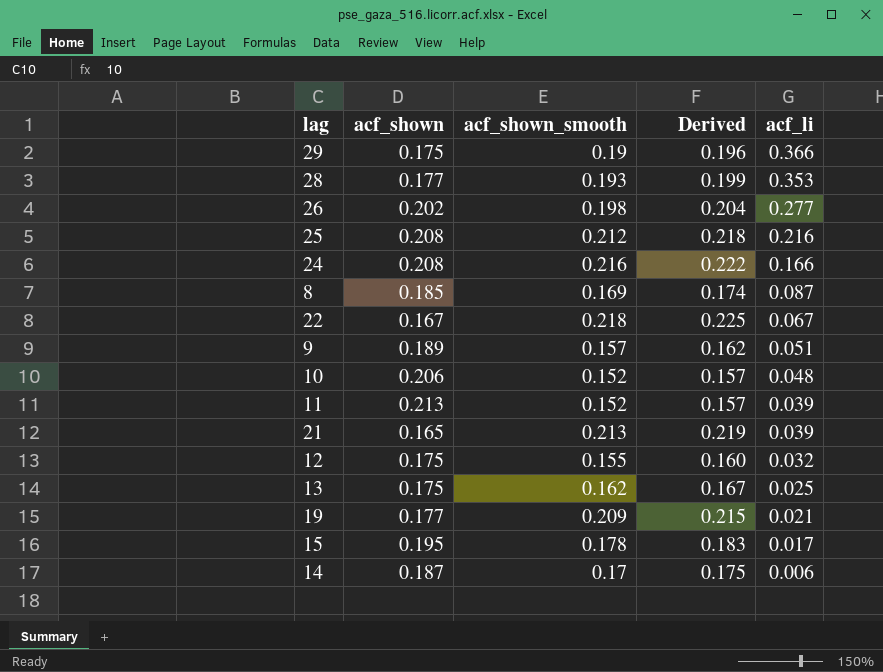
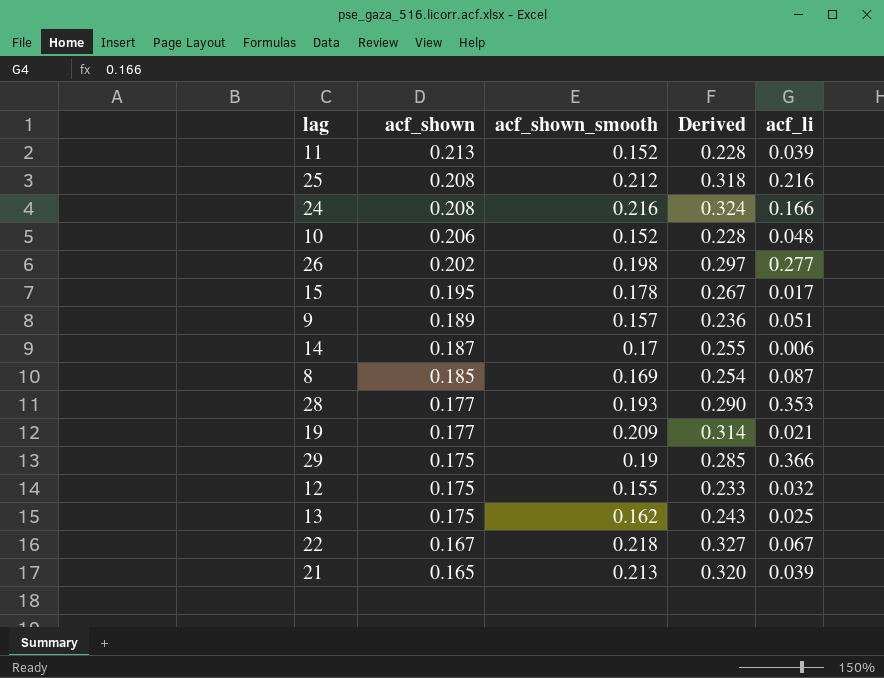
row order: acf_li descending -> acf_shown descending
column Derived | formula: [acf_shown_smooth] * 1.03 -> [acf_shown_smooth] * 1.5

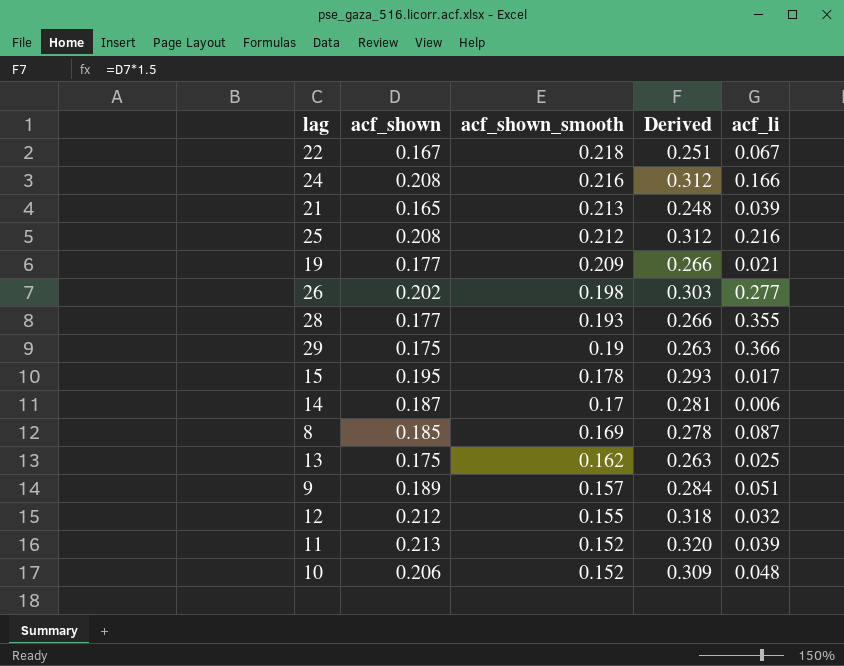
row order: acf_shown descending -> acf_shown_smooth descending
column Derived | formula: [acf_shown_smooth] * 1.5 -> [acf_shown] * 1.5
28 | acf_li: 0.353 -> 0.355
12 | acf_shown: 0.175 -> 0.212

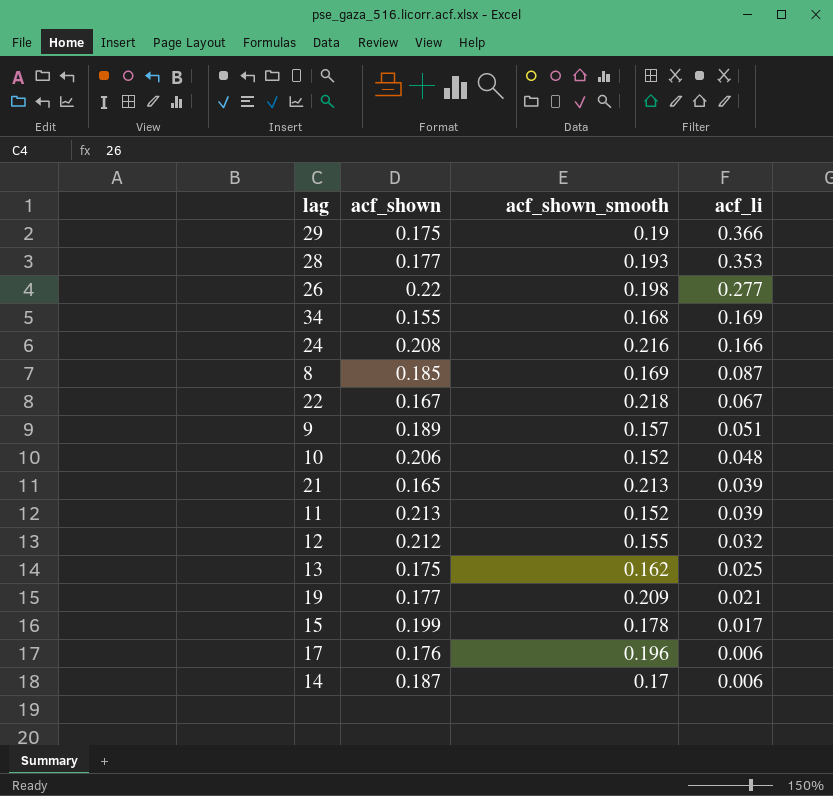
row order: acf_shown_smooth descending -> acf_li descending
column Derived | formula: [acf_shown] * 1.5 -> none
row 25: 0.208 | 0.212 | 0.312 | 0.216 -> none
28 | acf_li: 0.355 -> 0.353
26 | acf_shown: 0.202 -> 0.22
row 34: none -> 0.155 | 0.168 | 0.169
15 | acf_shown: 0.195 -> 0.199
row 17: none -> 0.176 | 0.196 | 0.006

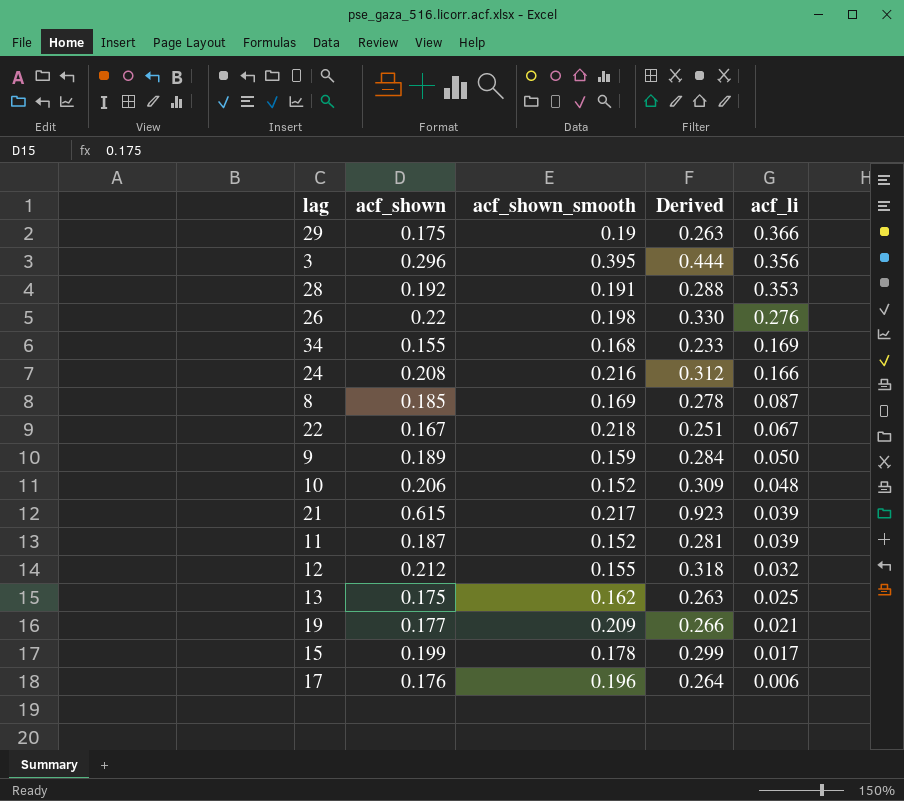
column Derived | formula: none -> [acf_shown] * 1.5
row 14: 0.187 | 0.17 | 0.006 -> none
row 3: none -> 0.296 | 0.395 | 0.444 | 0.356
28 | acf_shown: 0.177 -> 0.192
28 | acf_shown_smooth: 0.193 -> 0.191
26 | acf_li: 0.277 -> 0.276
9 | acf_shown_smooth: 0.157 -> 0.159
9 | acf_li: 0.051 -> 0.050
21 | acf_shown: 0.165 -> 0.615
21 | acf_shown_smooth: 0.213 -> 0.217
11 | acf_shown: 0.213 -> 0.187

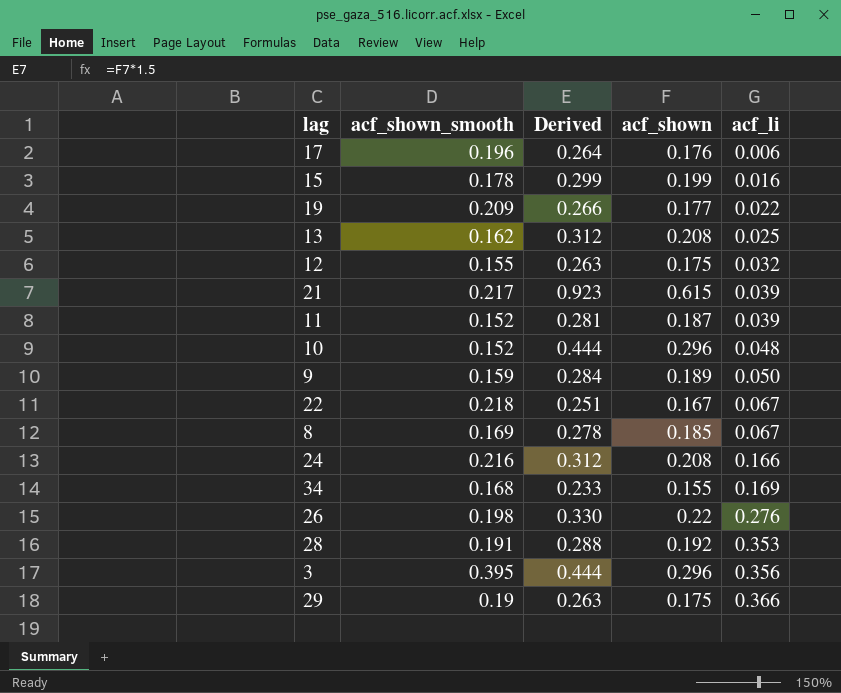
row order: acf_li descending -> acf_li ascending
column acf_shown | position: 2 -> 4
15 | acf_li: 0.017 -> 0.016
19 | acf_li: 0.021 -> 0.022
13 | Derived: 0.263 -> 0.312
13 | acf_shown: 0.175 -> 0.208
12 | Derived: 0.318 -> 0.263
12 | acf_shown: 0.212 -> 0.175
10 | Derived: 0.309 -> 0.444
10 | acf_shown: 0.206 -> 0.296
8 | acf_li: 0.087 -> 0.067

